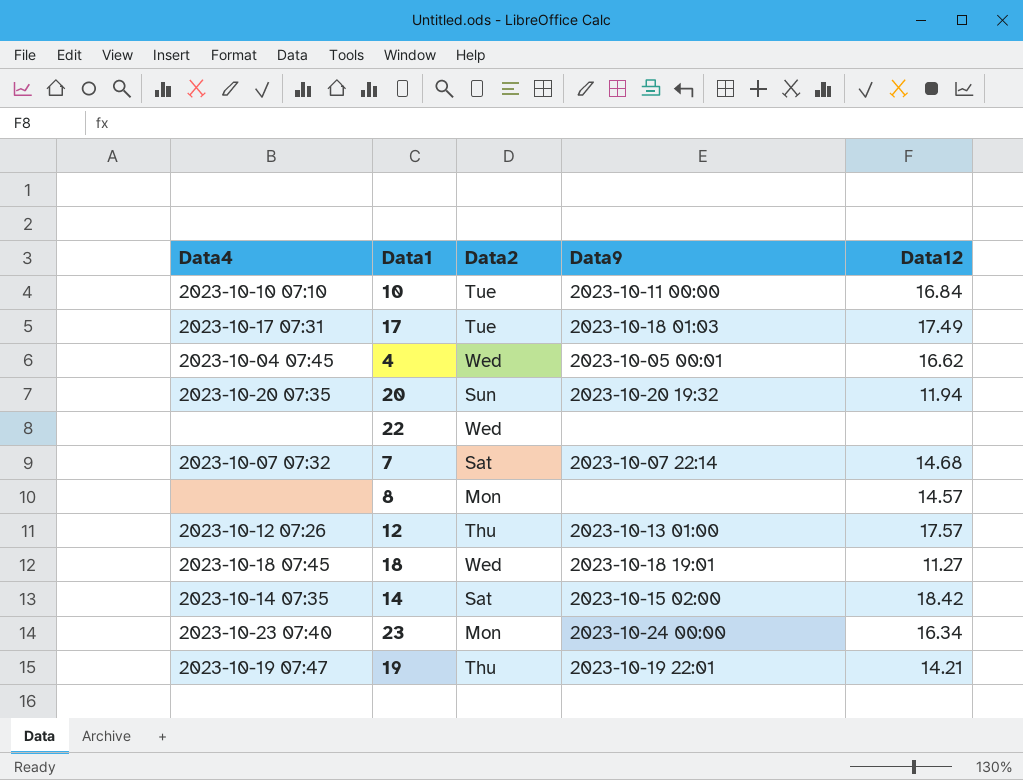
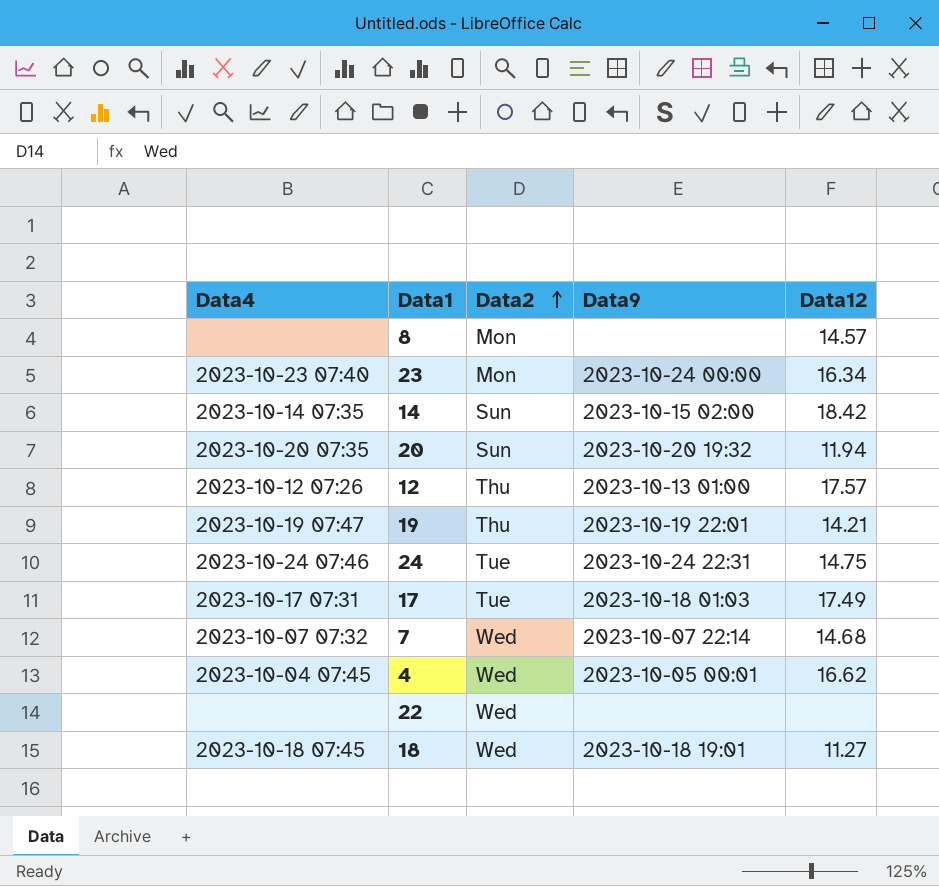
row order: none -> Data2 ascending
row 10: 2023-10-10 07:10 | Tue | 2023-10-11 00:00 | 16.84 -> none
14 | Data2: Sat -> Sun
row 24: none -> 2023-10-24 07:46 | Tue | 2023-10-24 22:31 | 14.75
7 | Data2: Sat -> Wed

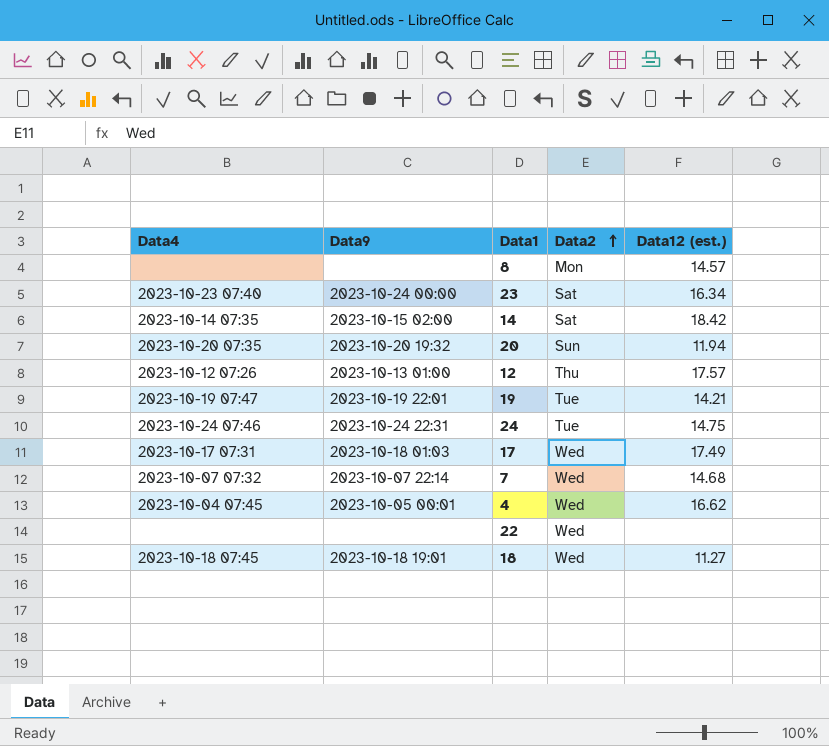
column Data9 | position: 4 -> 2
column name: Data12 -> Data12 (est.)
23 | Data2: Mon -> Sat
14 | Data2: Sun -> Sat
19 | Data2: Thu -> Tue
17 | Data2: Tue -> Wed

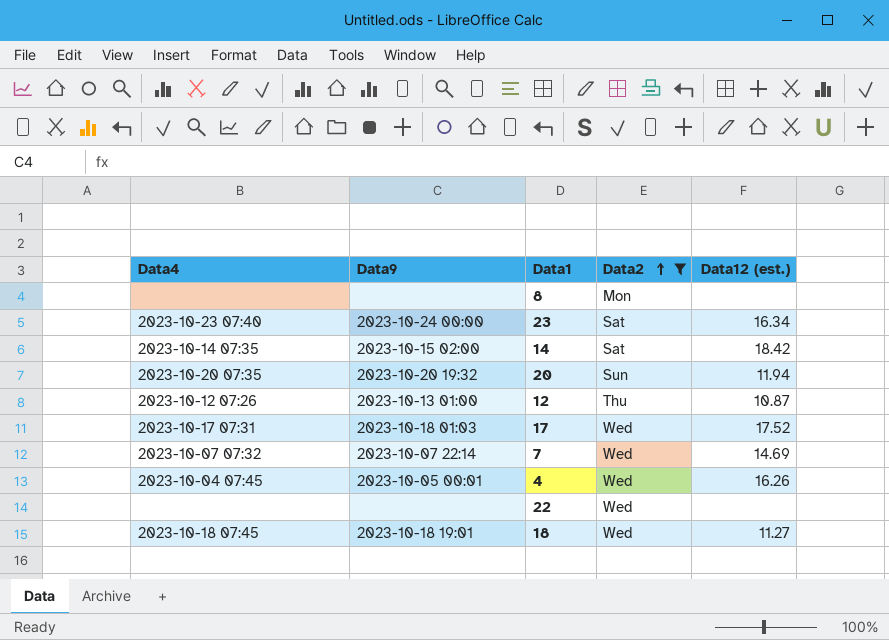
filter: none -> Data2 != Tue
8 | Data12 (est.): 14.57 -> none
12 | Data12 (est.): 17.57 -> 10.87
17 | Data12 (est.): 17.49 -> 17.52
7 | Data12 (est.): 14.68 -> 14.69
4 | Data12 (est.): 16.62 -> 16.26

